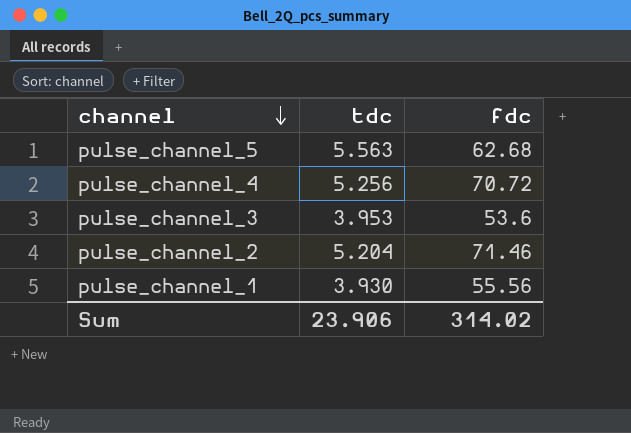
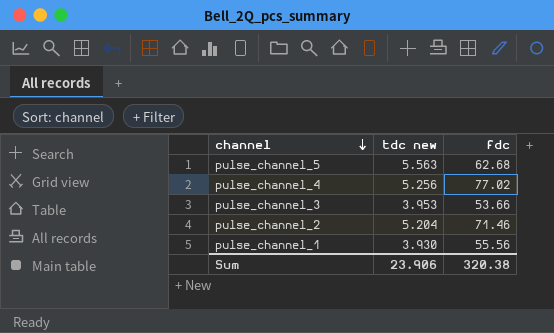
column name: tdc -> tdc new
pulse_channel_4 | fdc: 70.72 -> 77.02
pulse_channel_3 | fdc: 53.6 -> 53.66
Sum | fdc: 314.02 -> 320.38

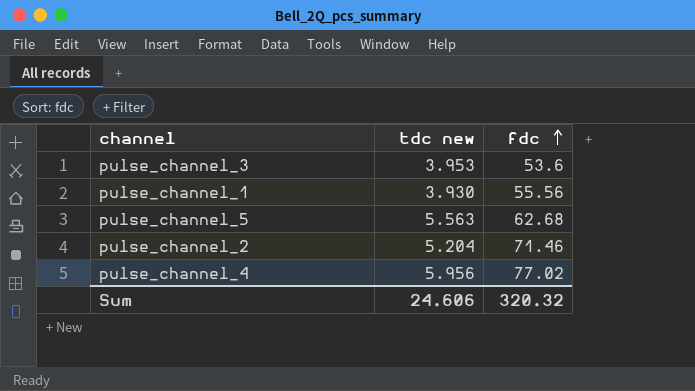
row order: channel descending -> fdc ascending
pulse_channel_3 | fdc: 53.66 -> 53.6
pulse_channel_4 | tdc new: 5.256 -> 5.956
Sum | tdc new: 23.906 -> 24.606
Sum | fdc: 320.38 -> 320.32

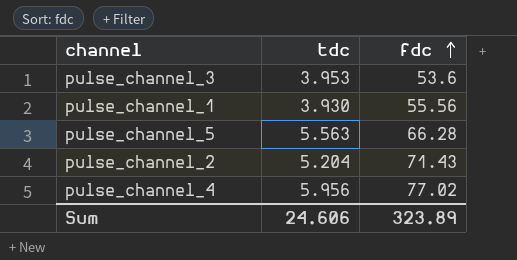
column name: tdc new -> tdc
pulse_channel_5 | fdc: 62.68 -> 66.28
pulse_channel_2 | fdc: 71.46 -> 71.43
Sum | fdc: 320.32 -> 323.89

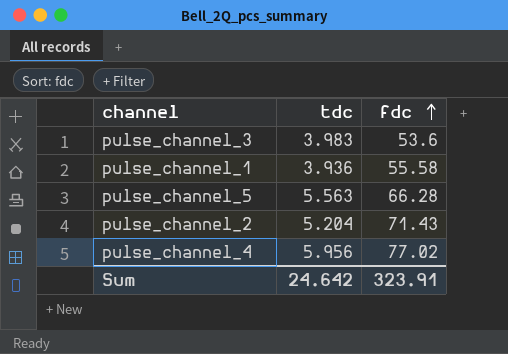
pulse_channel_3 | tdc: 3.953 -> 3.983
pulse_channel_1 | tdc: 3.930 -> 3.936
pulse_channel_1 | fdc: 55.56 -> 55.58
Sum | tdc: 24.606 -> 24.642
Sum | fdc: 323.89 -> 323.91

